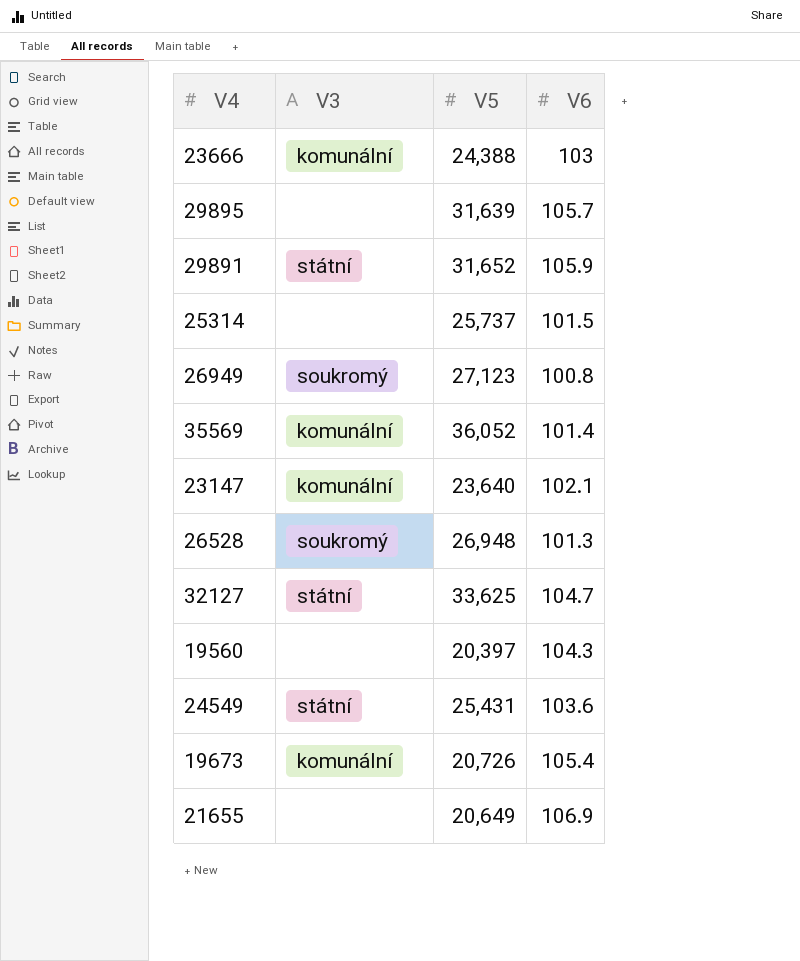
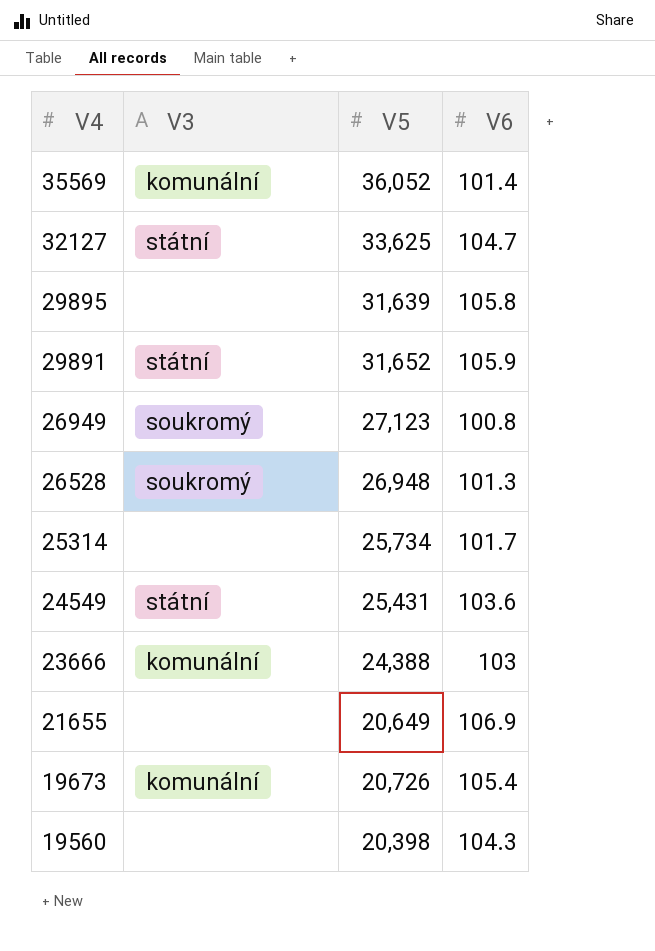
row order: none -> V4 descending
row 23147: komunální | 23,640 | 102.1 -> none
29895 | V6: 105.7 -> 105.8
25314 | V5: 25,737 -> 25,734
25314 | V6: 101.5 -> 101.7
19560 | V5: 20,397 -> 20,398

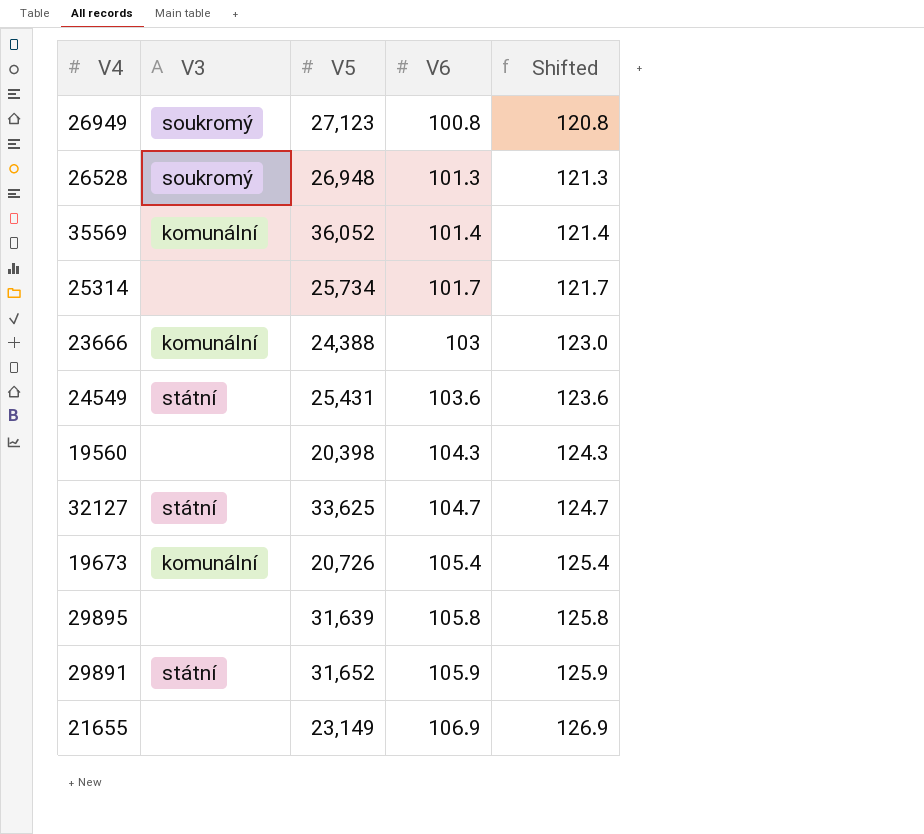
row order: V4 descending -> V6 ascending
column Shifted | formula: none -> [V6] + 20
21655 | V5: 20,649 -> 23,149

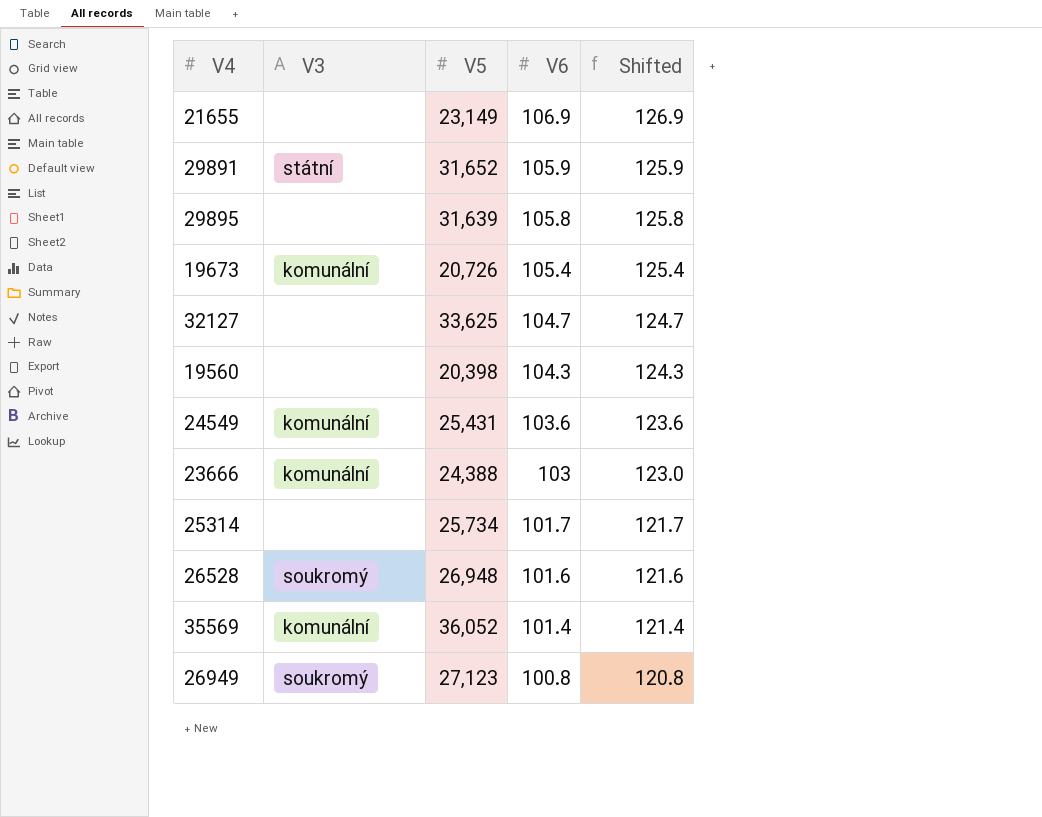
row order: V6 ascending -> V6 descending
32127 | V3: státní -> none
24549 | V3: státní -> komunální
26528 | V6: 101.3 -> 101.6
26528 | Shifted: 121.3 -> 121.6

